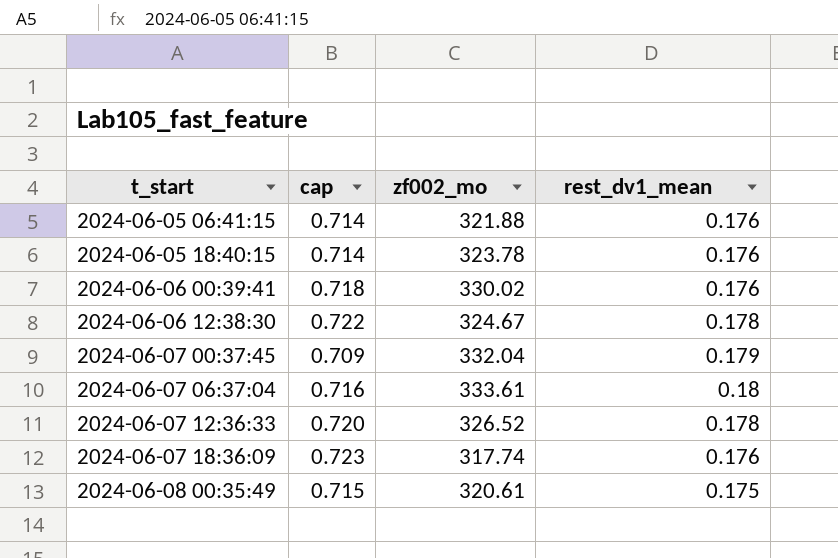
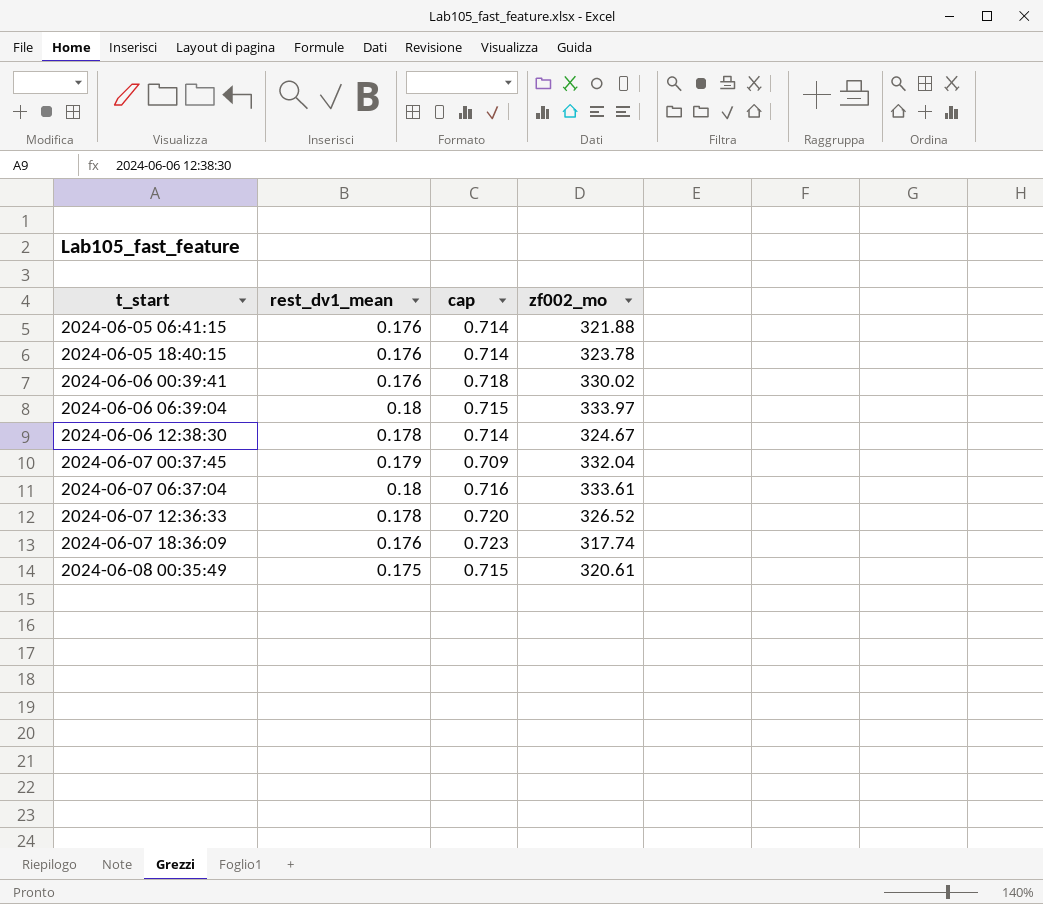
column rest_dv1_mean | position: 4 -> 2
row 2024-06-06 06:39:04: none -> 0.18 | 0.715 | 333.97
2024-06-06 12:38:30 | cap: 0.722 -> 0.714

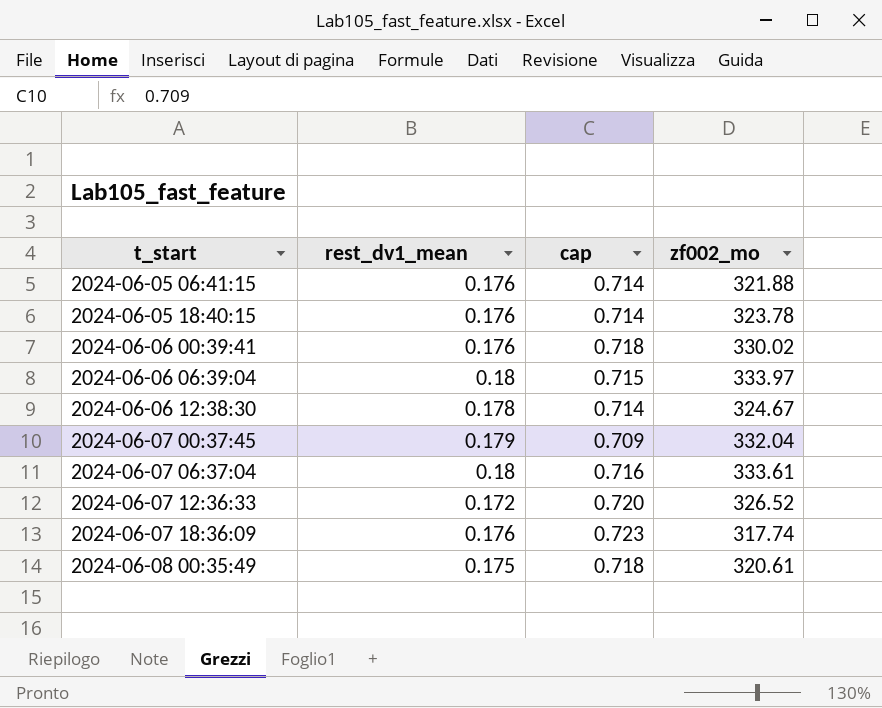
2024-06-07 12:36:33 | rest_dv1_mean: 0.178 -> 0.172
2024-06-08 00:35:49 | cap: 0.715 -> 0.718

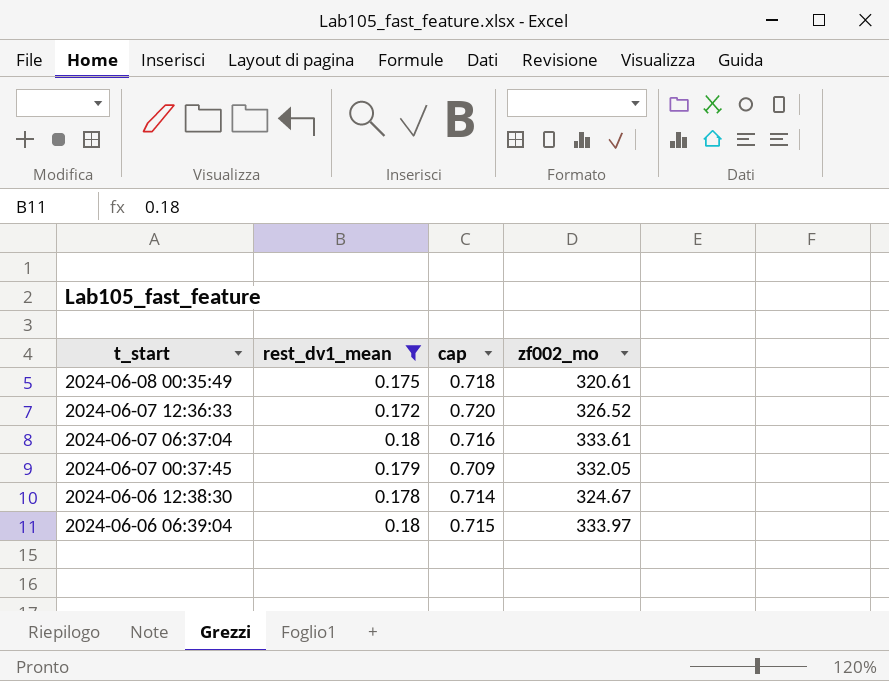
filter: none -> rest_dv1_mean != 0.176
row order: t_start ascending -> t_start descending
2024-06-07 00:37:45 | zf002_mo: 332.04 -> 332.05

